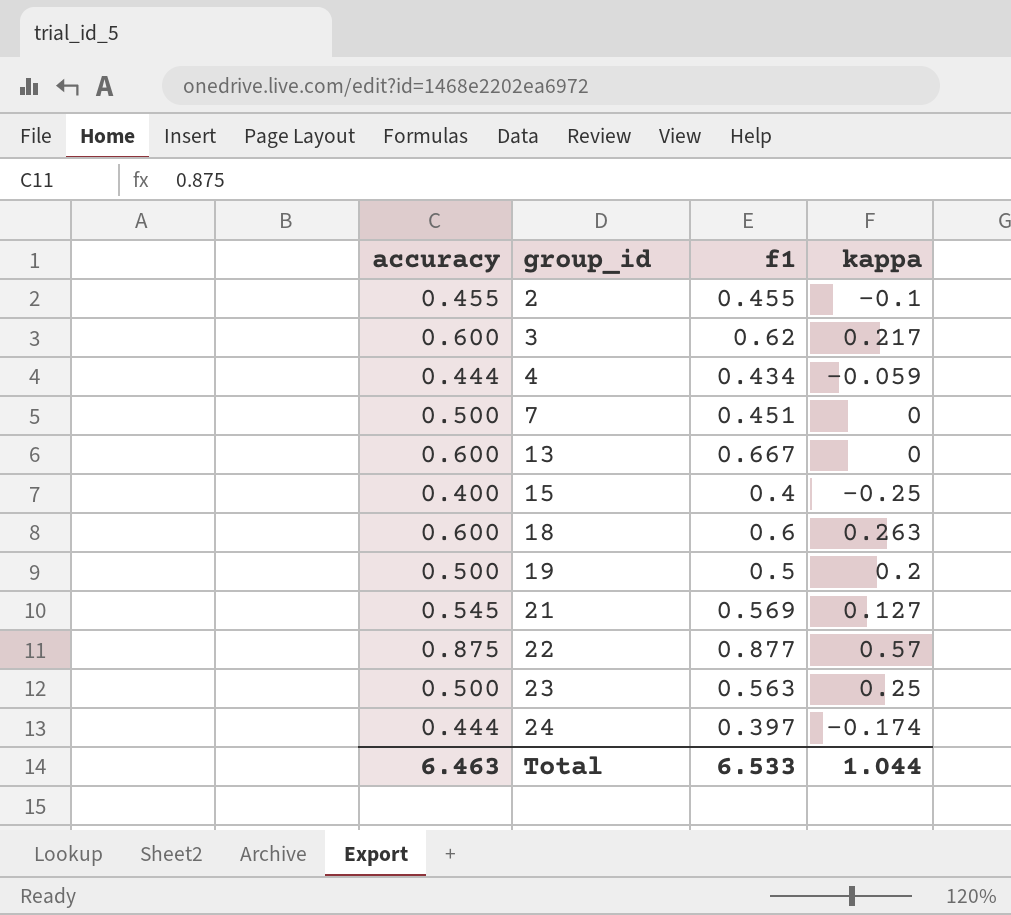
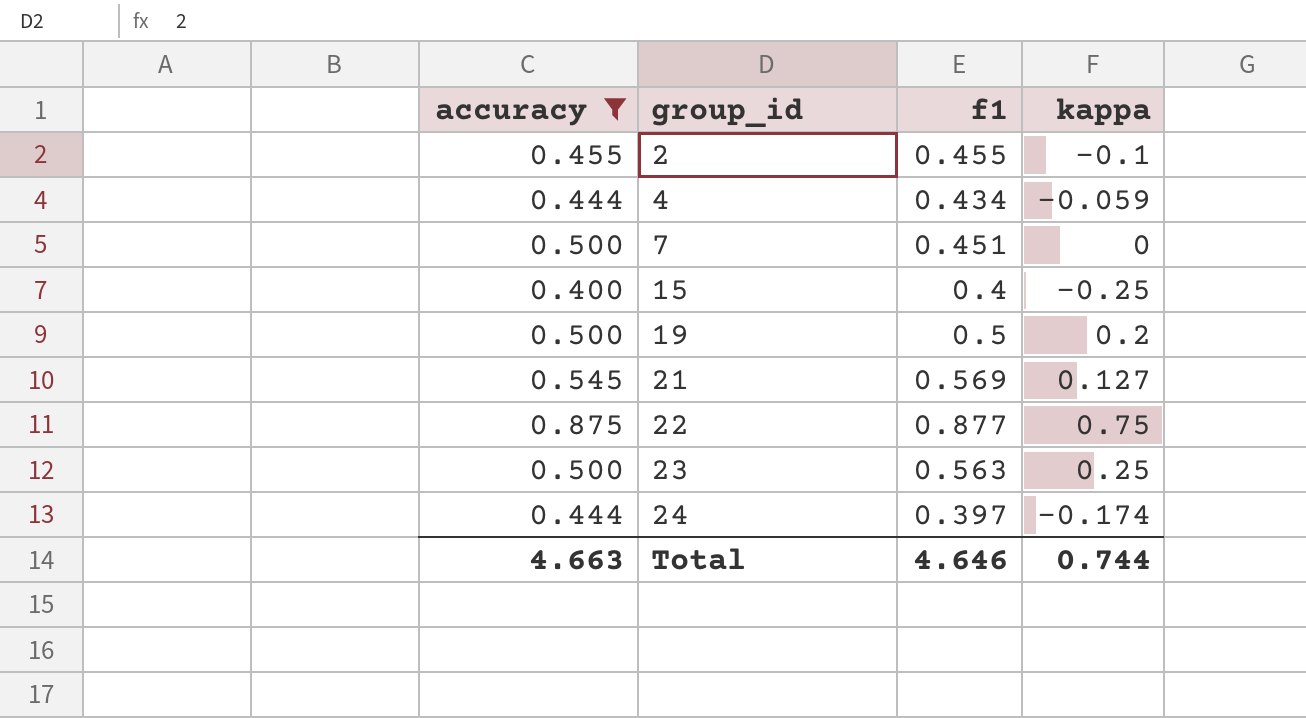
filter: none -> accuracy != 0.600
22 | kappa: 0.57 -> 0.75
Total | accuracy: 6.463 -> 4.663
Total | f1: 6.533 -> 4.646
Total | kappa: 1.044 -> 0.744

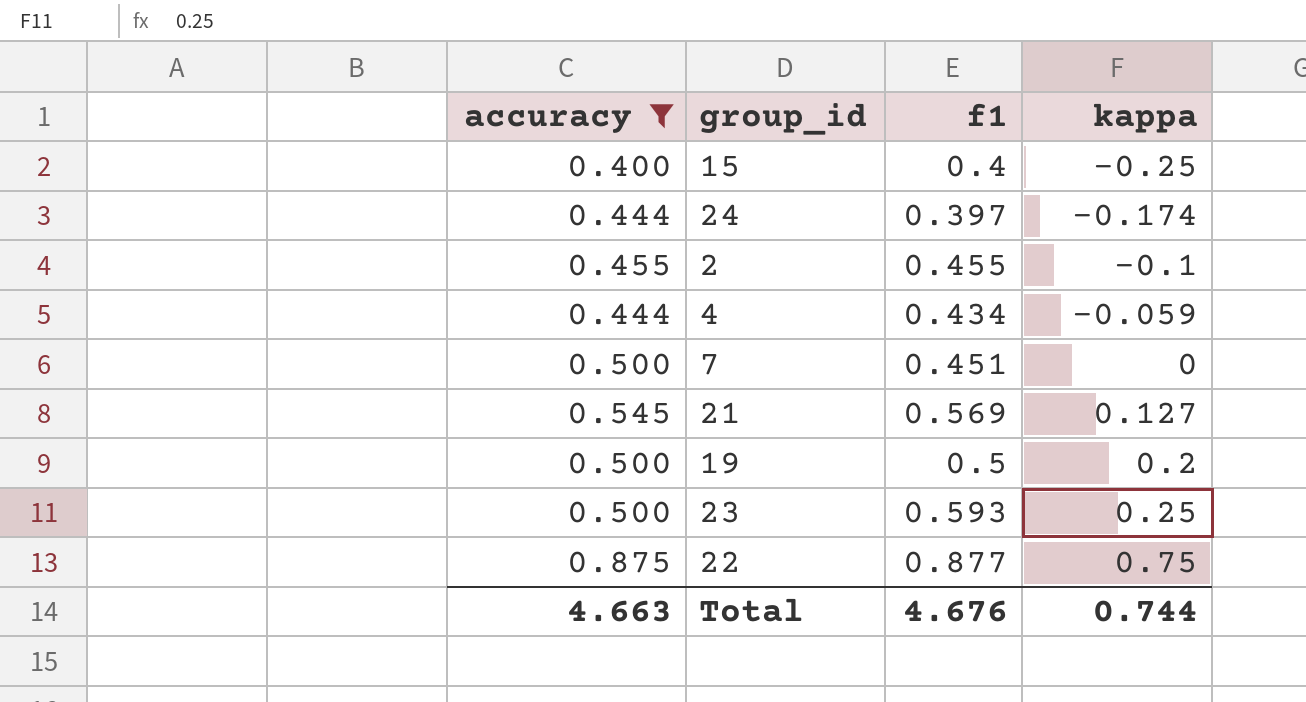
row order: group_id ascending -> kappa ascending
23 | f1: 0.563 -> 0.593
Total | f1: 4.646 -> 4.676

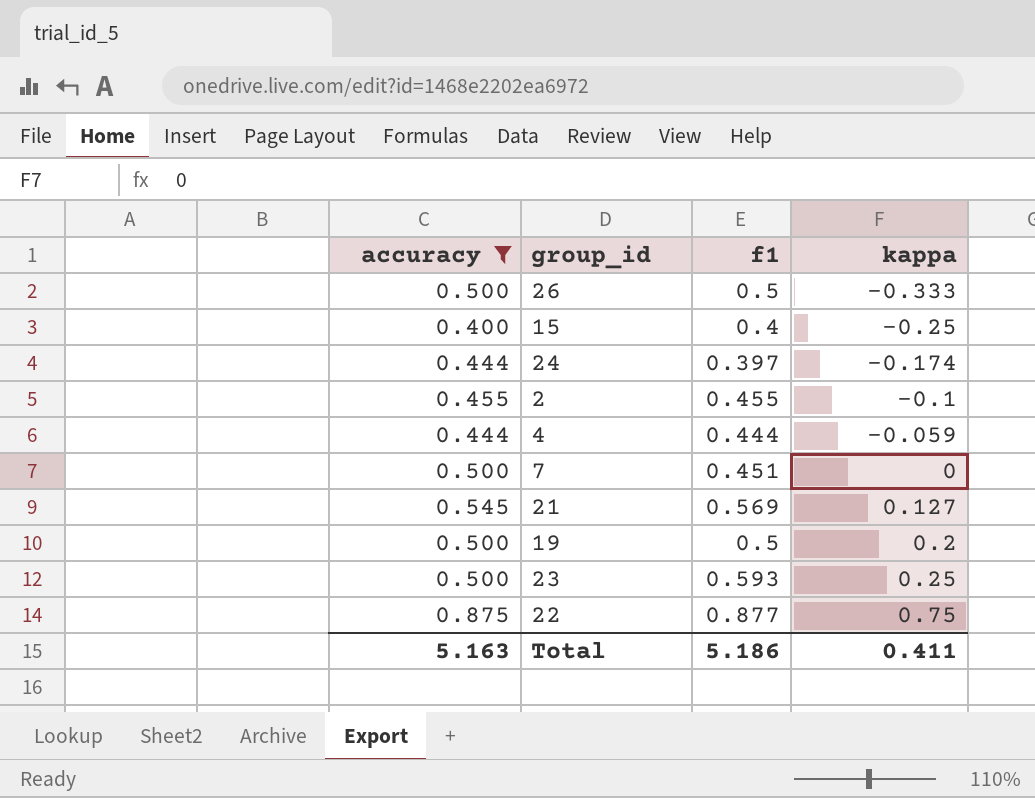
row 26: none -> 0.500 | 0.5 | -0.333
4 | f1: 0.434 -> 0.444
Total | accuracy: 4.663 -> 5.163
Total | f1: 4.676 -> 5.186
Total | kappa: 0.744 -> 0.411

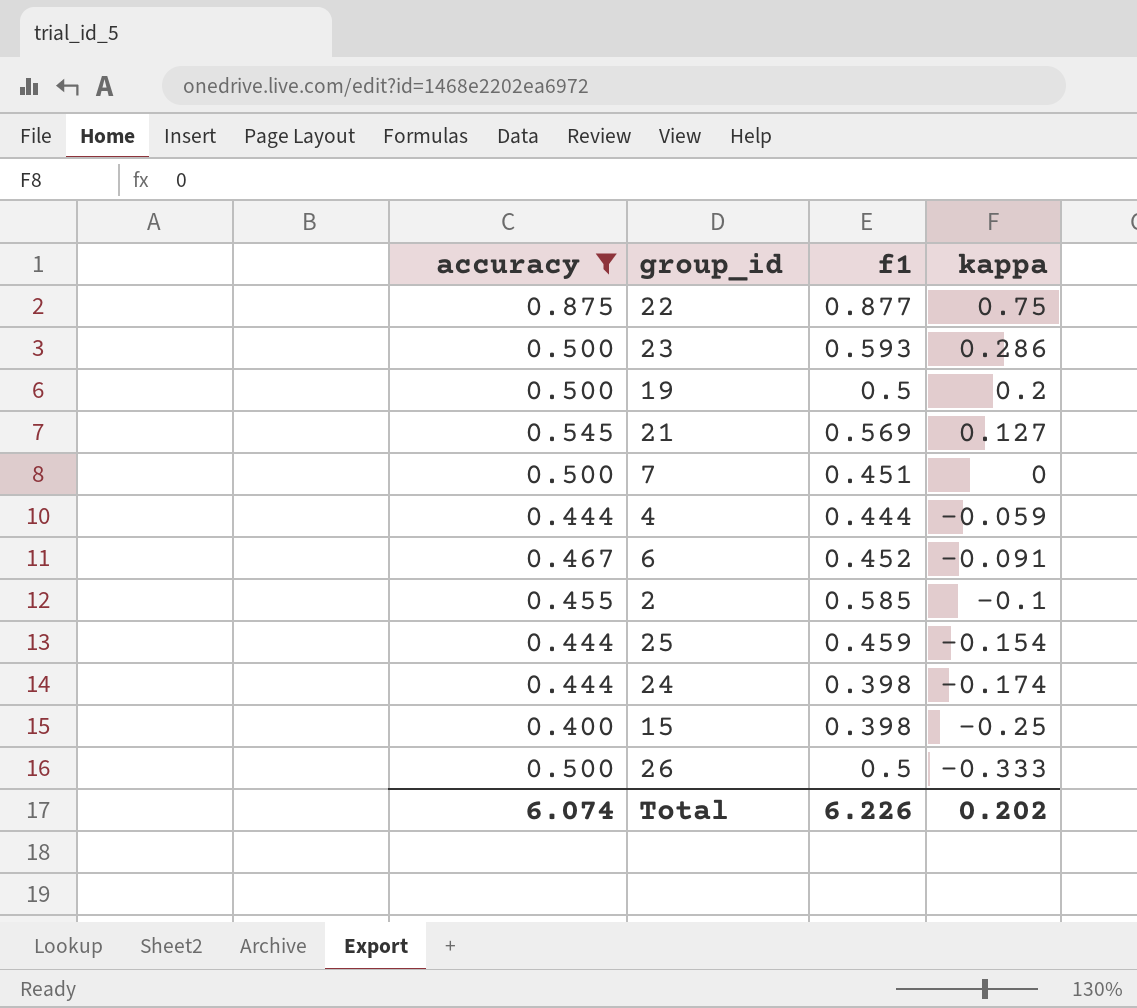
row order: kappa ascending -> kappa descending
23 | kappa: 0.25 -> 0.286
row 6: none -> 0.467 | 0.452 | -0.091
2 | f1: 0.455 -> 0.585
row 25: none -> 0.444 | 0.459 | -0.154
24 | f1: 0.397 -> 0.398
15 | f1: 0.4 -> 0.398
Total | accuracy: 5.163 -> 6.074
Total | f1: 5.186 -> 6.226
Total | kappa: 0.411 -> 0.202

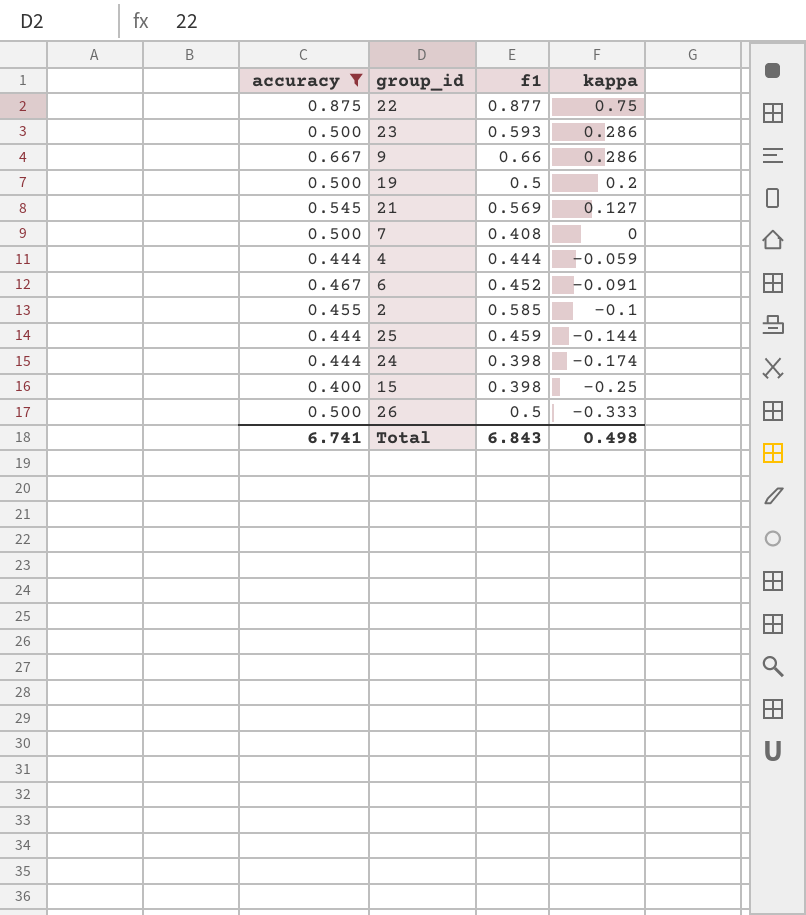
row 9: none -> 0.667 | 0.66 | 0.286
7 | f1: 0.451 -> 0.408
25 | kappa: -0.154 -> -0.144
Total | accuracy: 6.074 -> 6.741
Total | f1: 6.226 -> 6.843
Total | kappa: 0.202 -> 0.498

